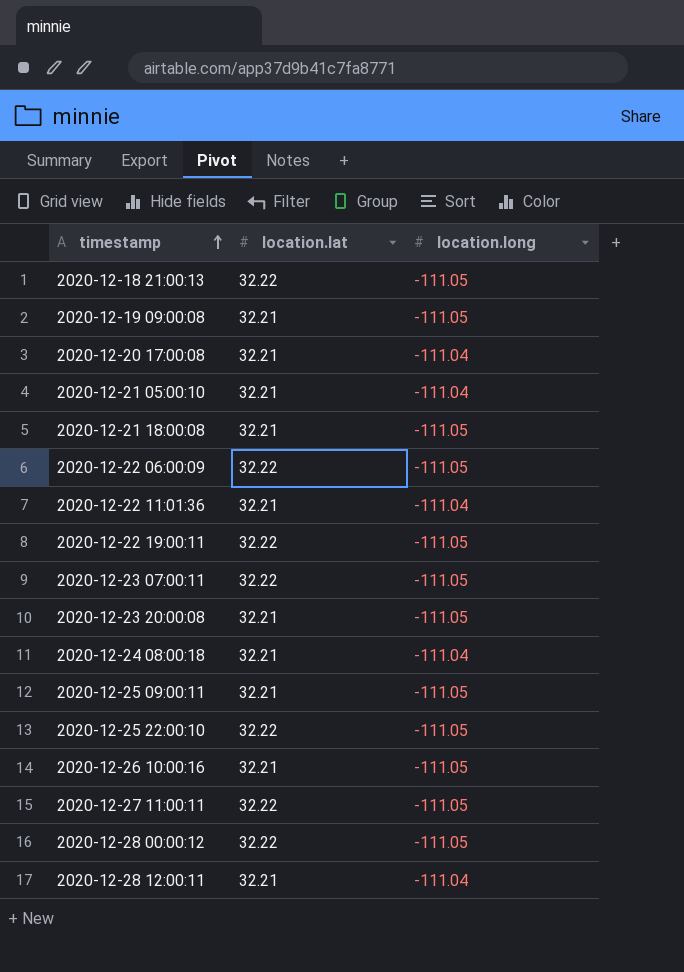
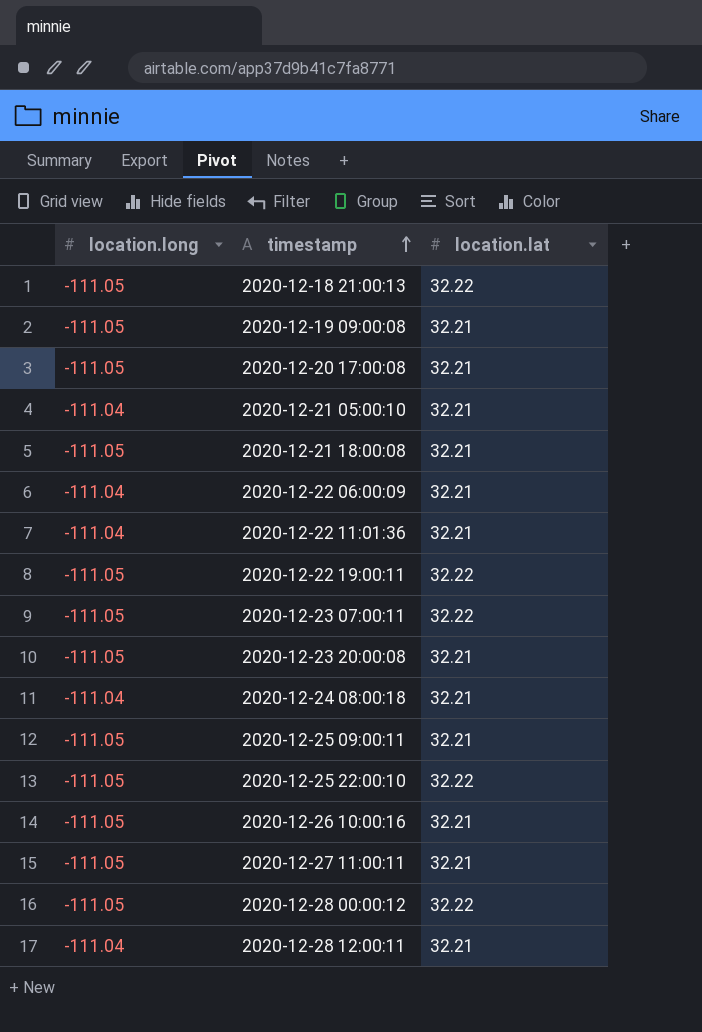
column location.long | position: 3 -> 1
2020-12-20 17:00:08 | location.long: -111.04 -> -111.05
2020-12-22 06:00:09 | location.long: -111.05 -> -111.04
2020-12-22 06:00:09 | location.lat: 32.22 -> 32.21
2020-12-27 11:00:11 | location.lat: 32.22 -> 32.21

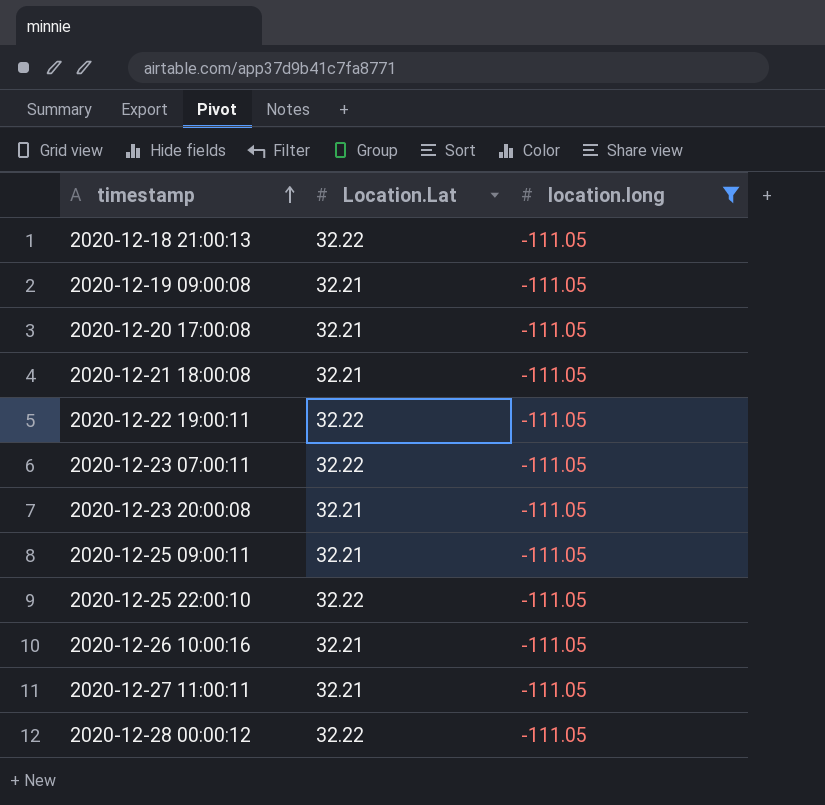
filter: none -> location.long = -111.05
column name: location.lat -> Location.Lat
column location.long | position: 1 -> 3

